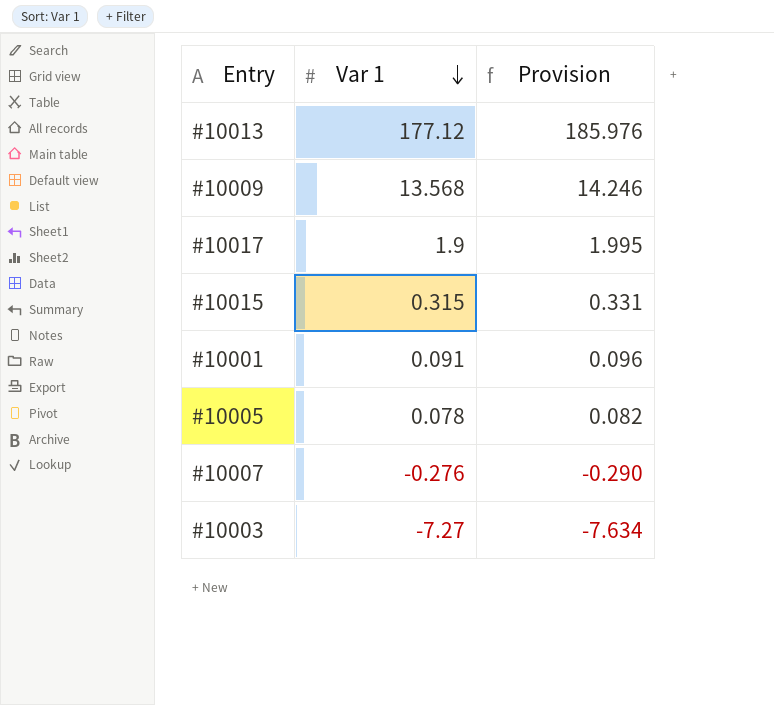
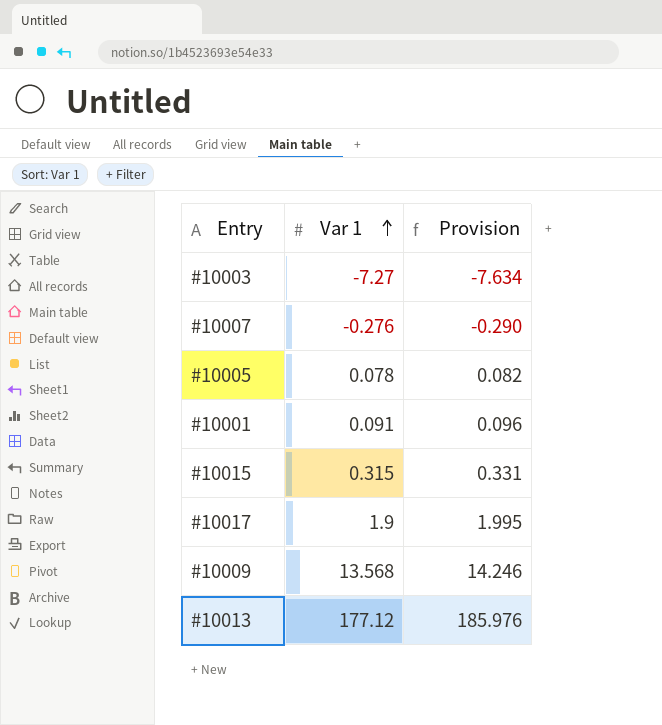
row order: Var 1 descending -> Var 1 ascending

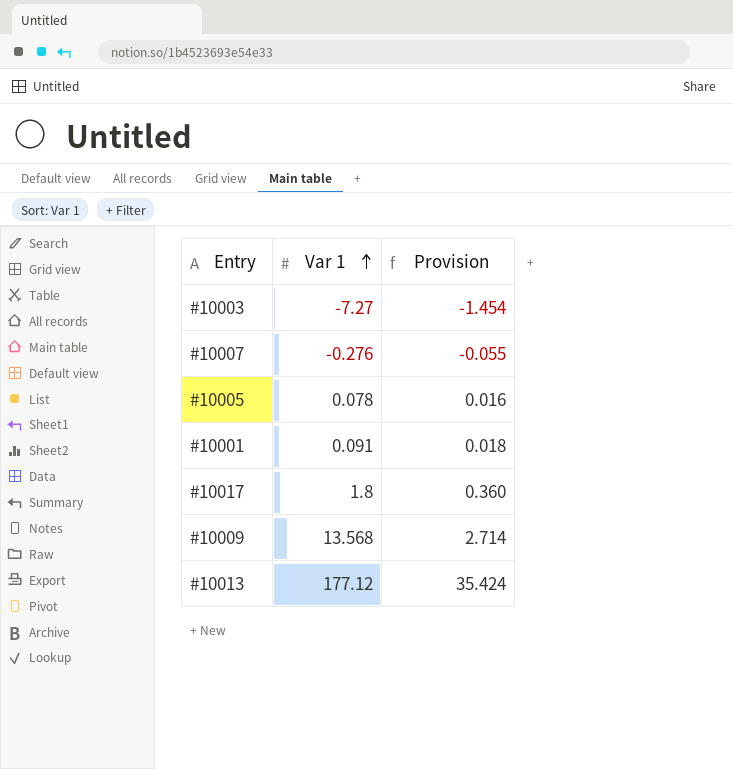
column Provision | formula: [Var 1] * 1.05 -> [Var 1] * 0.2
row #10015: 0.315 | 0.331 -> none
#10017 | Var 1: 1.9 -> 1.8

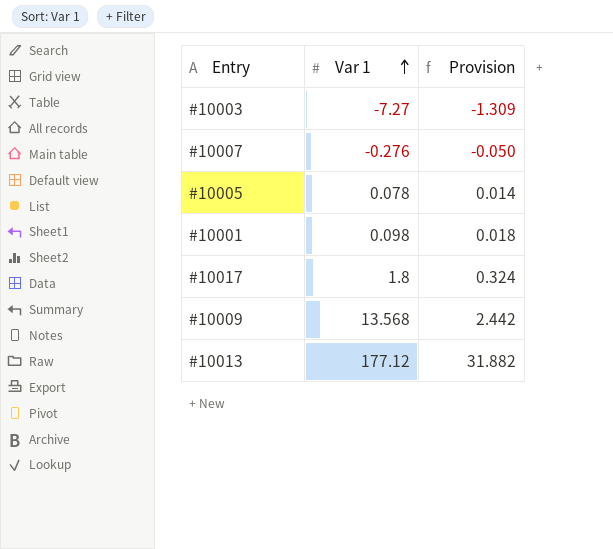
column Provision | formula: [Var 1] * 0.2 -> [Var 1] * 0.18
#10001 | Var 1: 0.091 -> 0.098

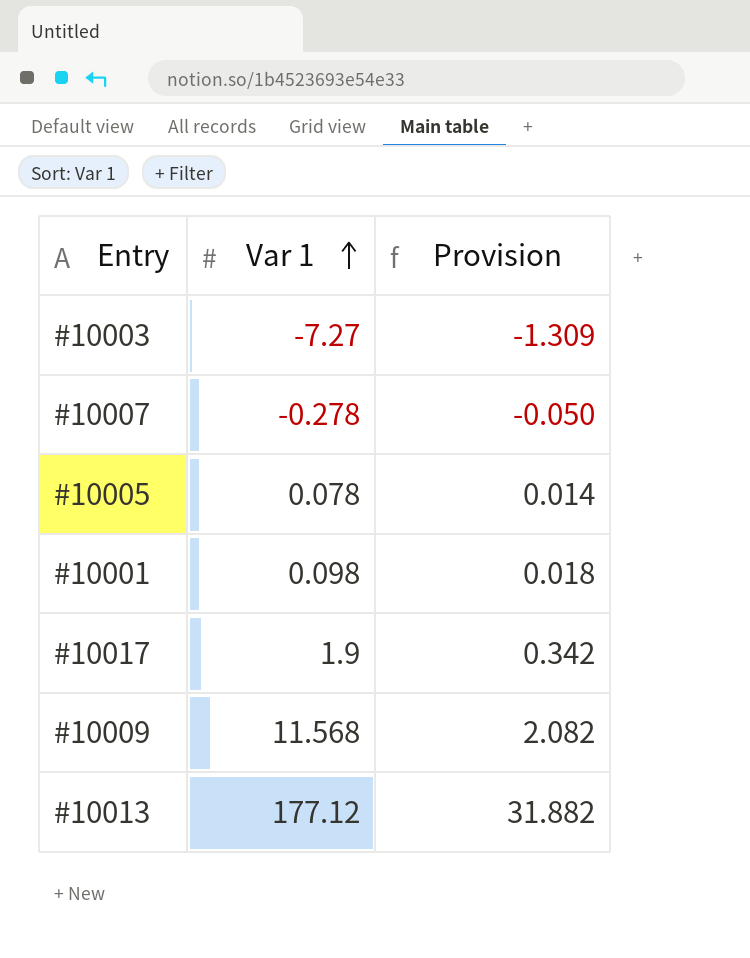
#10007 | Var 1: -0.276 -> -0.278
#10017 | Var 1: 1.8 -> 1.9
#10017 | Provision: 0.324 -> 0.342
#10009 | Var 1: 13.568 -> 11.568
#10009 | Provision: 2.442 -> 2.082

